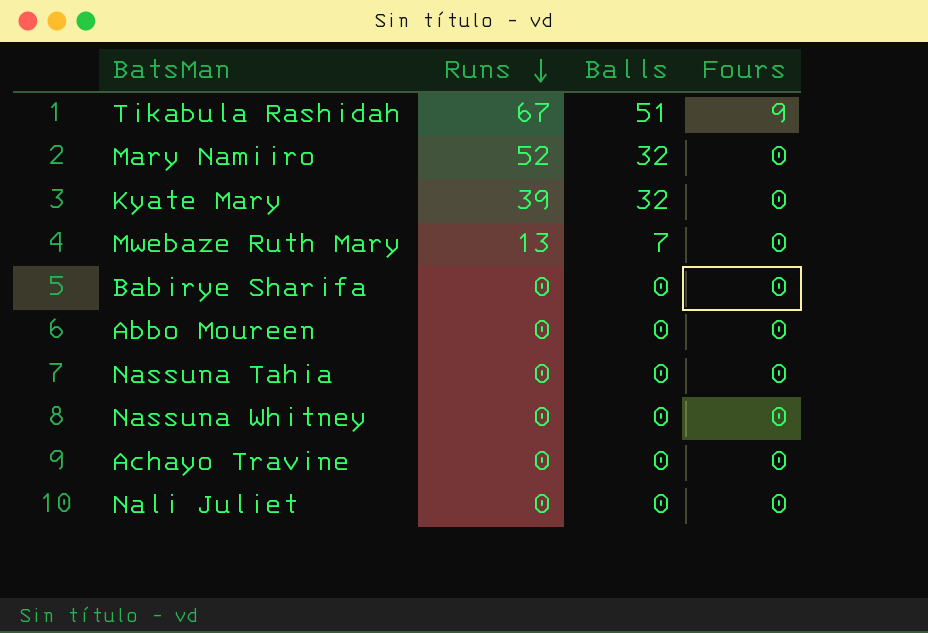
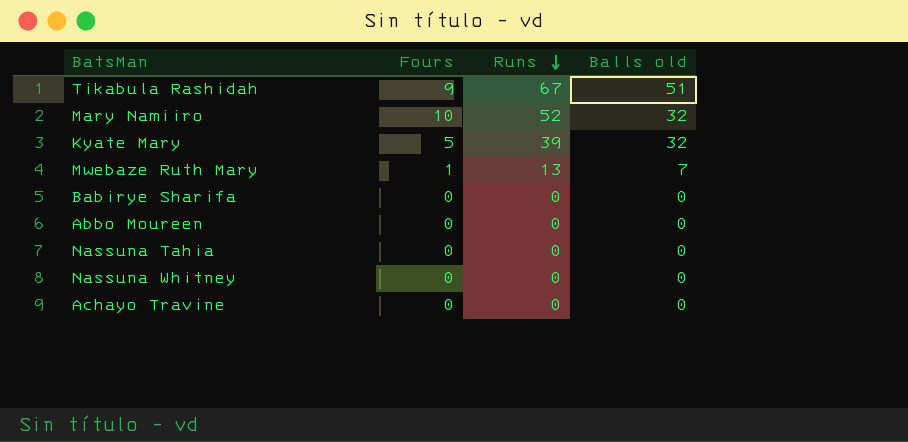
column Fours | position: 4 -> 2
column name: Balls -> Balls old
row Nali Juliet: 0 | 0 | 0 -> none
Mary Namiiro | Fours: 0 -> 10
Kyate Mary | Fours: 0 -> 5
Mwebaze Ruth Mary | Fours: 0 -> 1

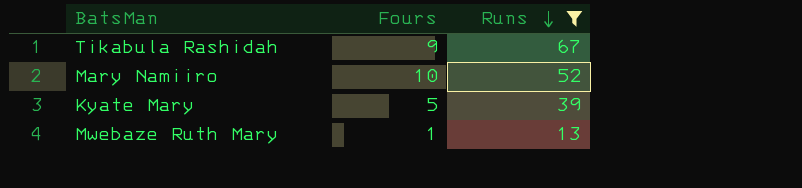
filter: none -> Runs != 0
column Balls old | position: 4 -> none

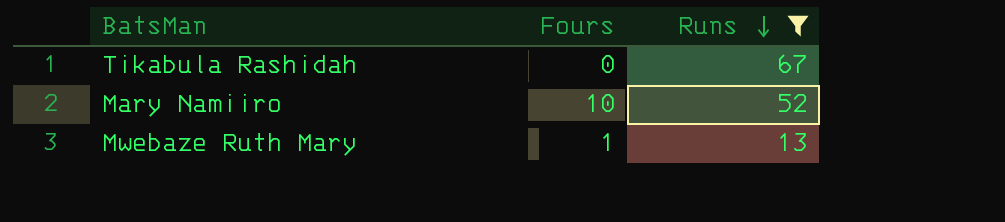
row Kyate Mary: 5 | 39 -> none
Tikabula Rashidah | Fours: 9 -> 0

